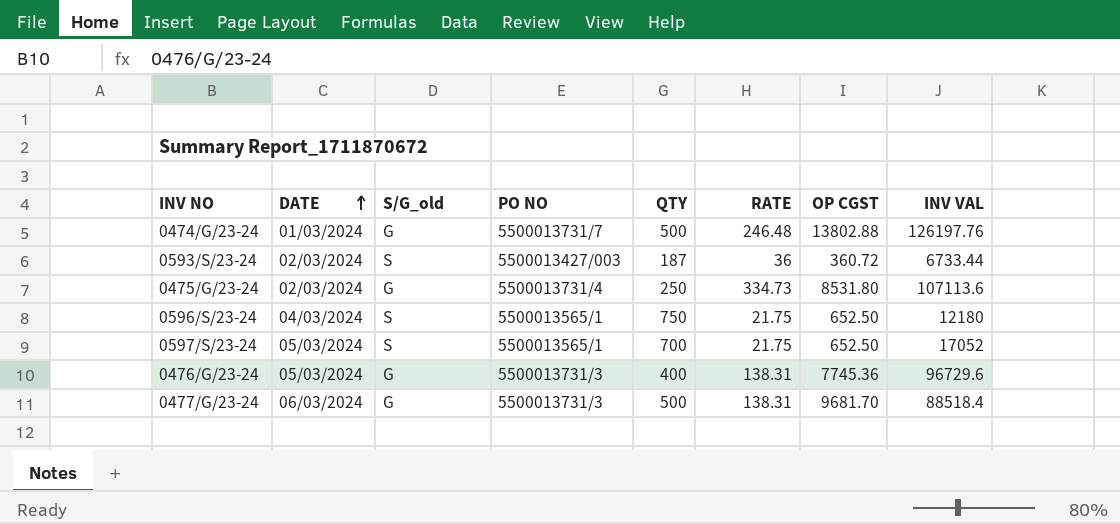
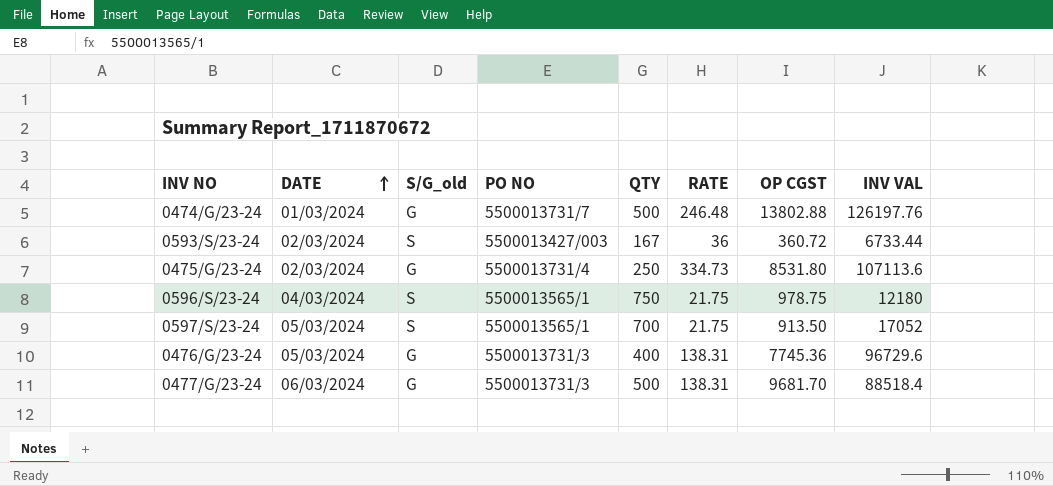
0593/S/23-24 | QTY: 187 -> 167
0596/S/23-24 | OP CGST: 652.50 -> 978.75
0597/S/23-24 | OP CGST: 652.50 -> 913.50

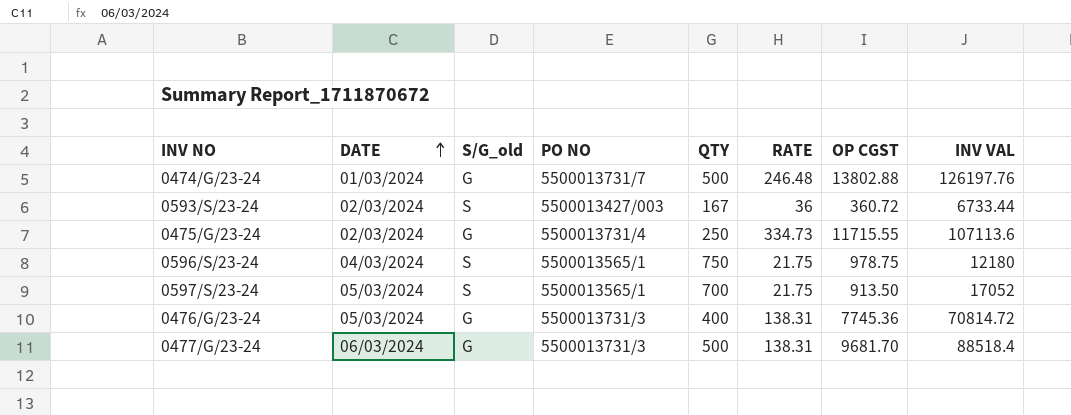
0475/G/23-24 | OP CGST: 8531.80 -> 11715.55
0476/G/23-24 | INV VAL: 96729.6 -> 70814.72

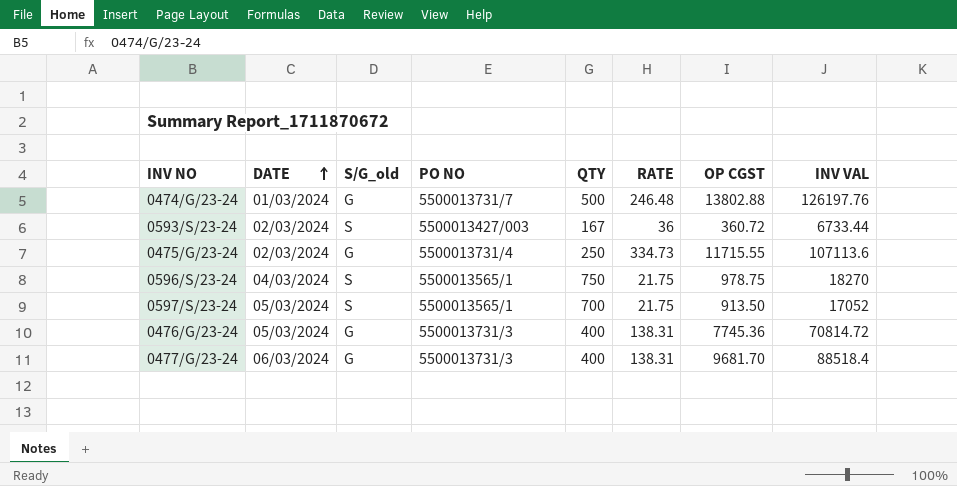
0596/S/23-24 | INV VAL: 12180 -> 18270
0477/G/23-24 | QTY: 500 -> 400

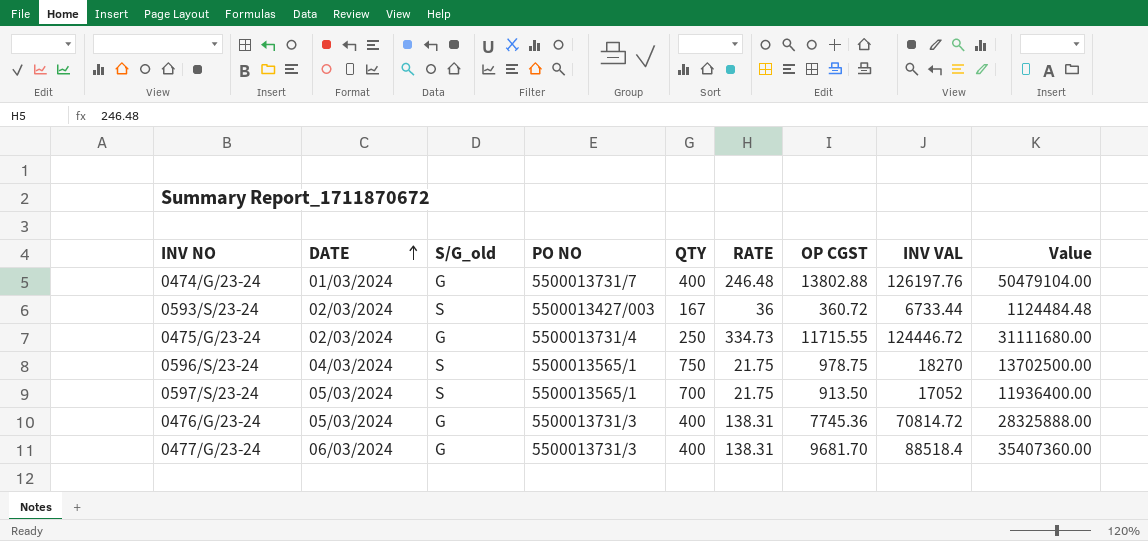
column Value | formula: none -> [QTY] * [INV VAL]
0474/G/23-24 | QTY: 500 -> 400
0475/G/23-24 | INV VAL: 107113.6 -> 124446.72

